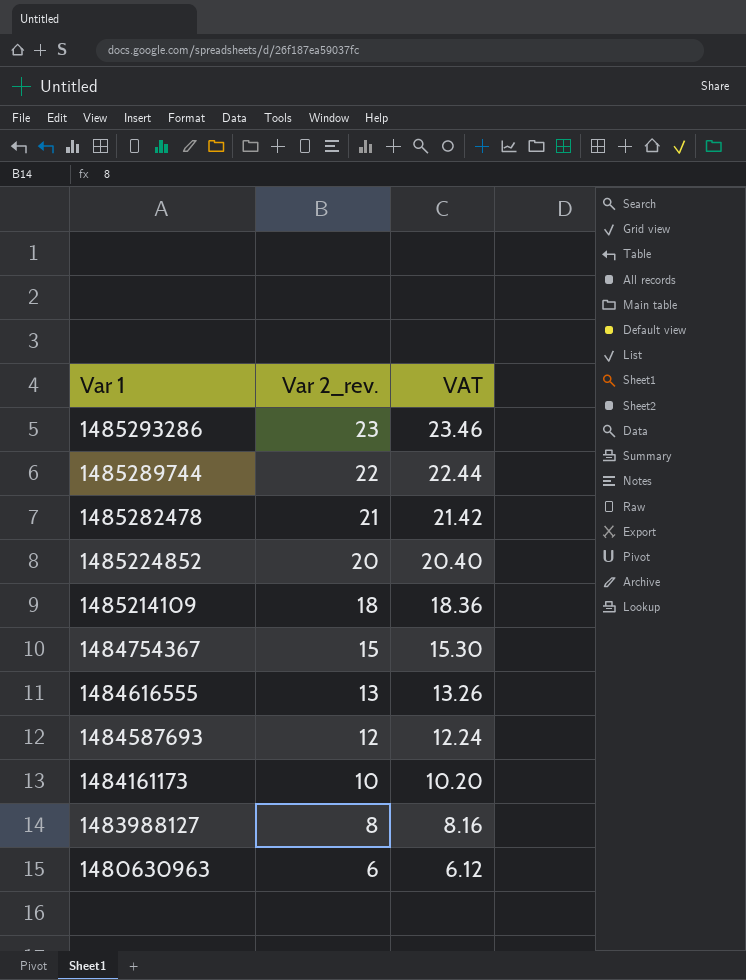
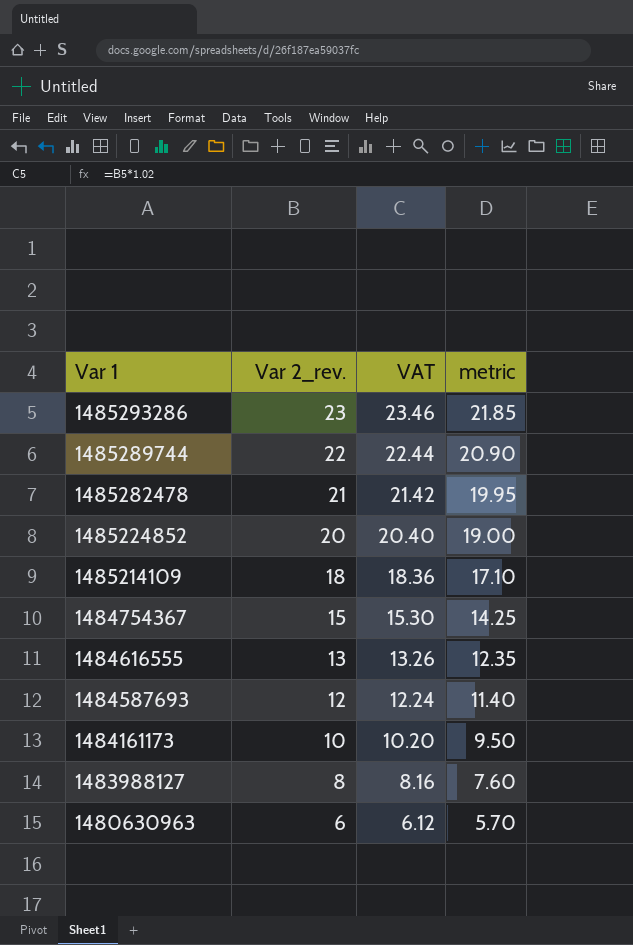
column metric | formula: none -> [Var 2_rev.] * 0.95

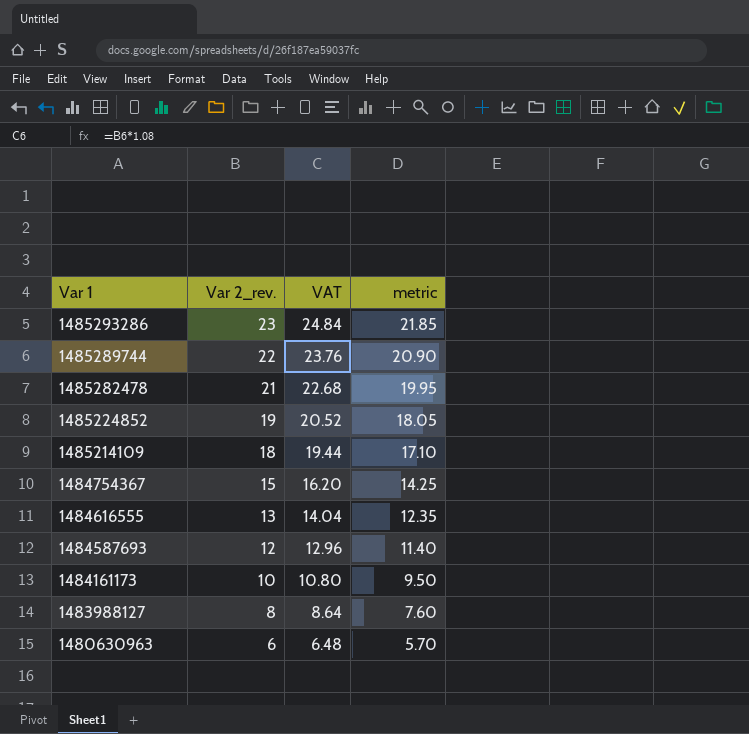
column VAT | formula: [Var 2_rev.] * 1.02 -> [Var 2_rev.] * 1.08
1485224852 | Var 2_rev.: 20 -> 19
1485224852 | metric: 19.00 -> 18.05

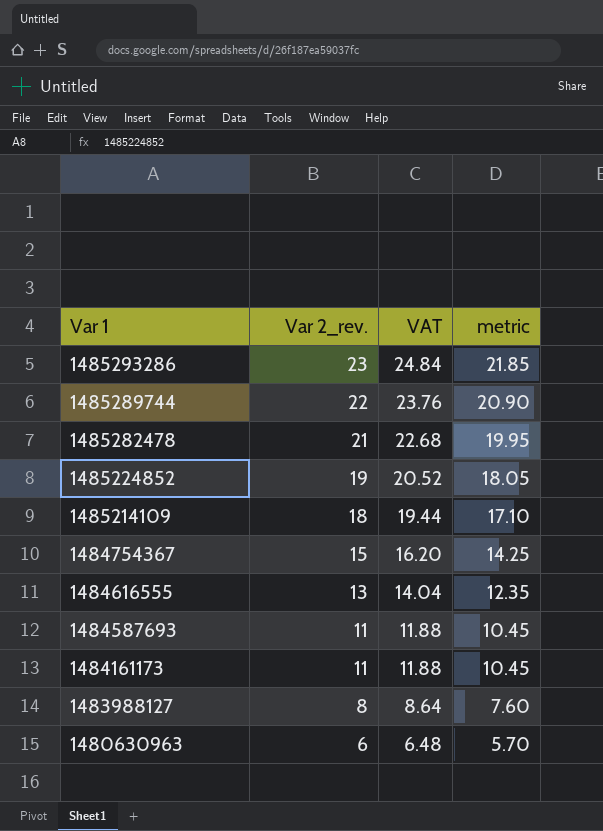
1484587693 | Var 2_rev.: 12 -> 11
1484587693 | VAT: 12.96 -> 11.88
1484587693 | metric: 11.40 -> 10.45
1484161173 | Var 2_rev.: 10 -> 11
1484161173 | VAT: 10.80 -> 11.88
1484161173 | metric: 9.50 -> 10.45

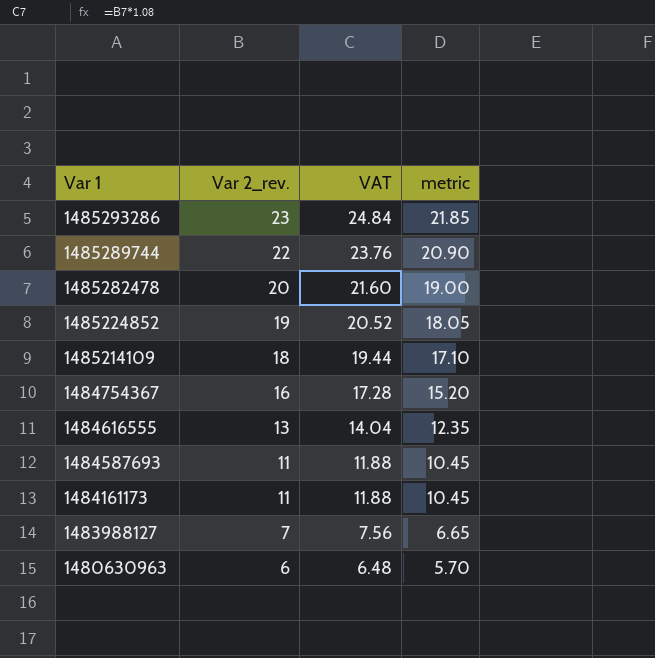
1485282478 | Var 2_rev.: 21 -> 20
1485282478 | VAT: 22.68 -> 21.60
1485282478 | metric: 19.95 -> 19.00
1484754367 | Var 2_rev.: 15 -> 16
1484754367 | VAT: 16.20 -> 17.28
1484754367 | metric: 14.25 -> 15.20
1483988127 | Var 2_rev.: 8 -> 7
1483988127 | VAT: 8.64 -> 7.56
1483988127 | metric: 7.60 -> 6.65

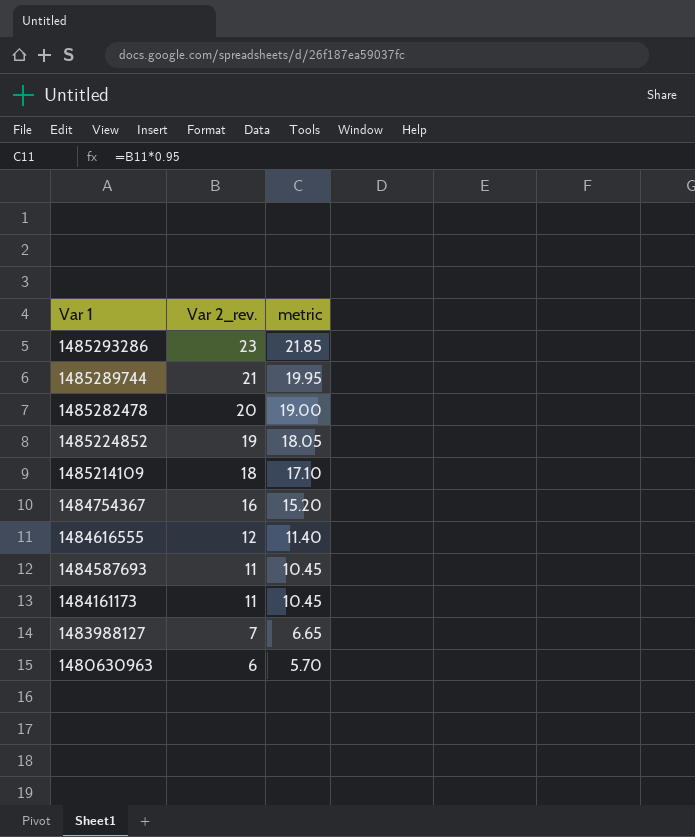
column VAT | formula: [Var 2_rev.] * 1.08 -> none
1485289744 | Var 2_rev.: 22 -> 21
1485289744 | metric: 20.90 -> 19.95
1484616555 | Var 2_rev.: 13 -> 12
1484616555 | metric: 12.35 -> 11.40

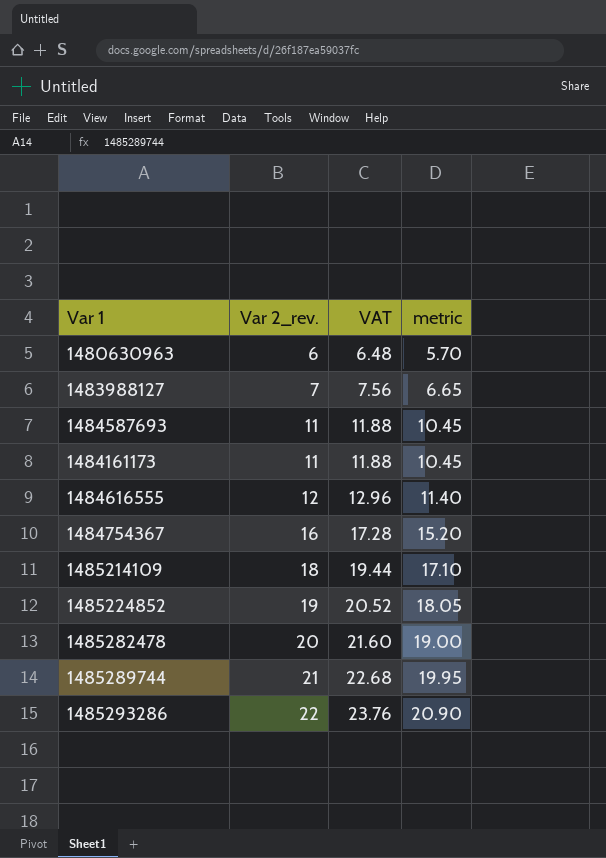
row order: Var 1 descending -> Var 2_rev. ascending
column VAT | formula: none -> [Var 2_rev.] * 1.08
1485293286 | Var 2_rev.: 23 -> 22
1485293286 | metric: 21.85 -> 20.90

